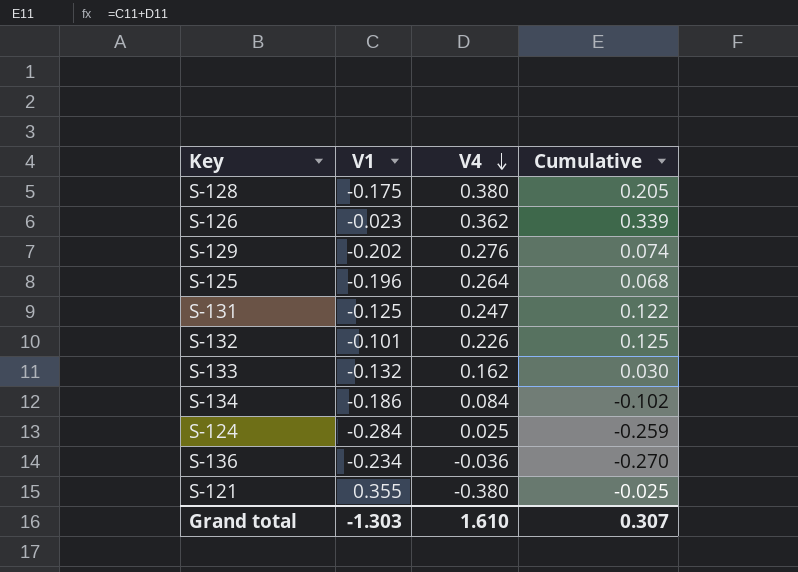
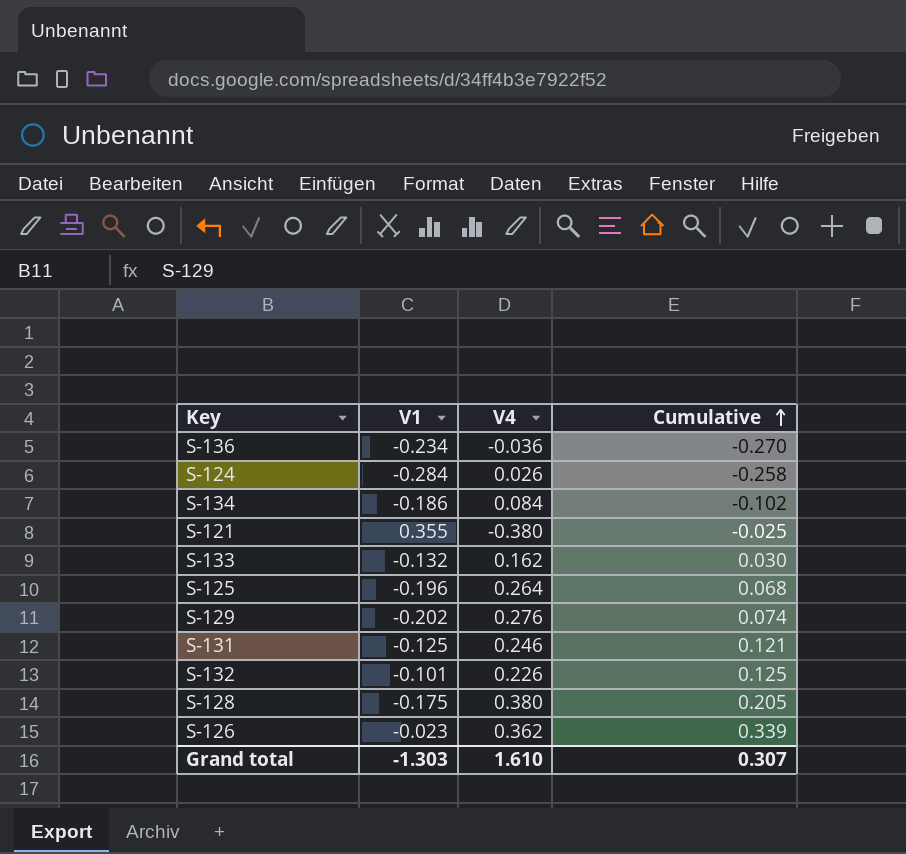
row order: V4 descending -> Cumulative ascending
S-124 | V4: 0.025 -> 0.026
S-124 | Cumulative: -0.259 -> -0.258
S-131 | V4: 0.247 -> 0.246
S-131 | Cumulative: 0.122 -> 0.121

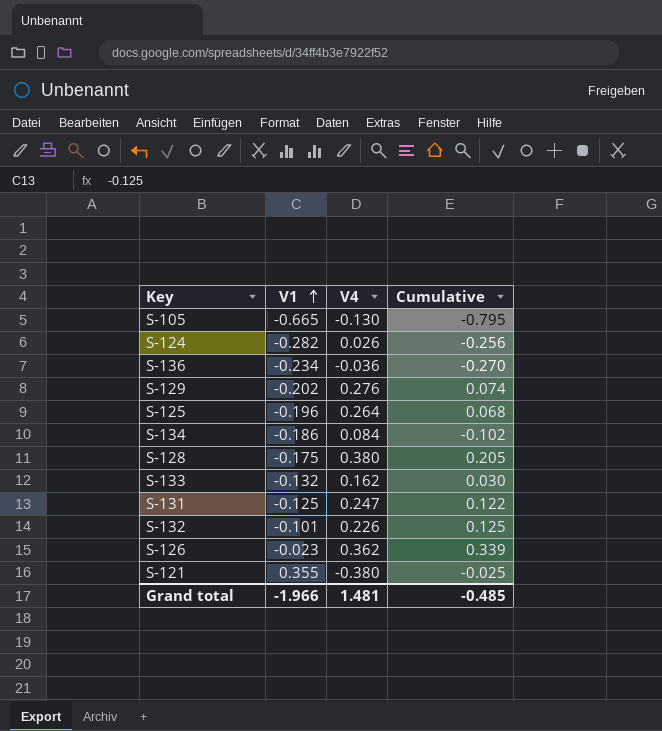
row order: Cumulative ascending -> V1 ascending
row S-105: none -> -0.665 | -0.130 | -0.795
S-124 | V1: -0.284 -> -0.282
S-124 | Cumulative: -0.258 -> -0.256
S-131 | V4: 0.246 -> 0.247
S-131 | Cumulative: 0.121 -> 0.122
Grand total | V1: -1.303 -> -1.966
Grand total | V4: 1.610 -> 1.481
Grand total | Cumulative: 0.307 -> -0.485

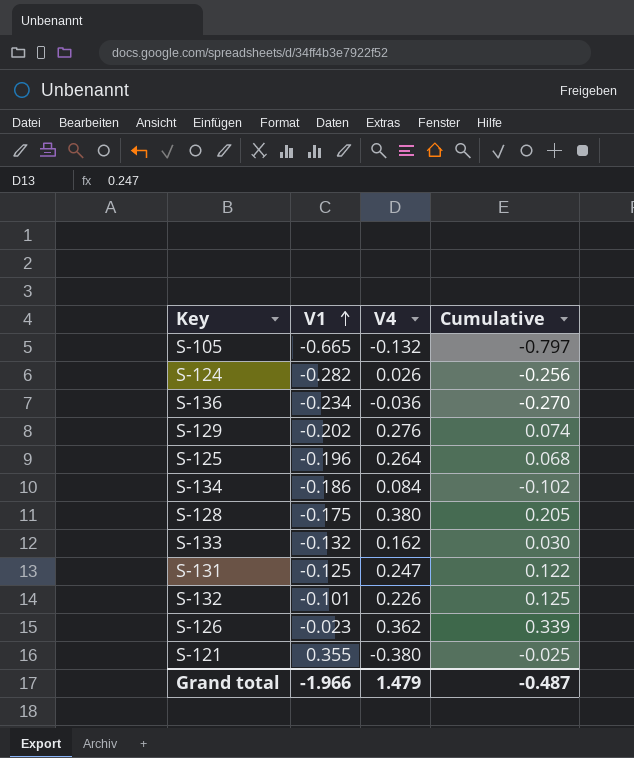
S-105 | V4: -0.130 -> -0.132
S-105 | Cumulative: -0.795 -> -0.797
Grand total | V4: 1.481 -> 1.479
Grand total | Cumulative: -0.485 -> -0.487

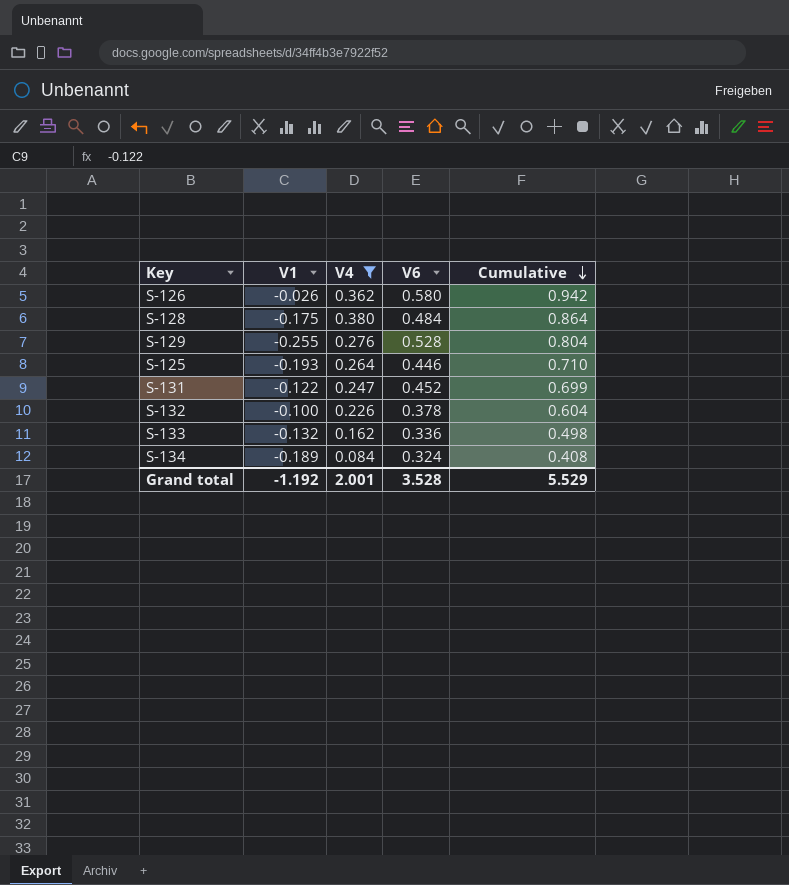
filter: none -> V4 >= 0.084
row order: V1 ascending -> Cumulative descending
column V6 | position: none -> 4
column Cumulative | formula: [V1] + [V4] -> [V4] + [V6]
S-126 | V1: -0.023 -> -0.026
S-129 | V1: -0.202 -> -0.255
S-125 | V1: -0.196 -> -0.193
S-131 | V1: -0.125 -> -0.122
S-132 | V1: -0.101 -> -0.100
S-134 | V1: -0.186 -> -0.189
Grand total | V1: -1.966 -> -1.192
Grand total | V4: 1.479 -> 2.001
Grand total | Cumulative: -0.487 -> 5.529

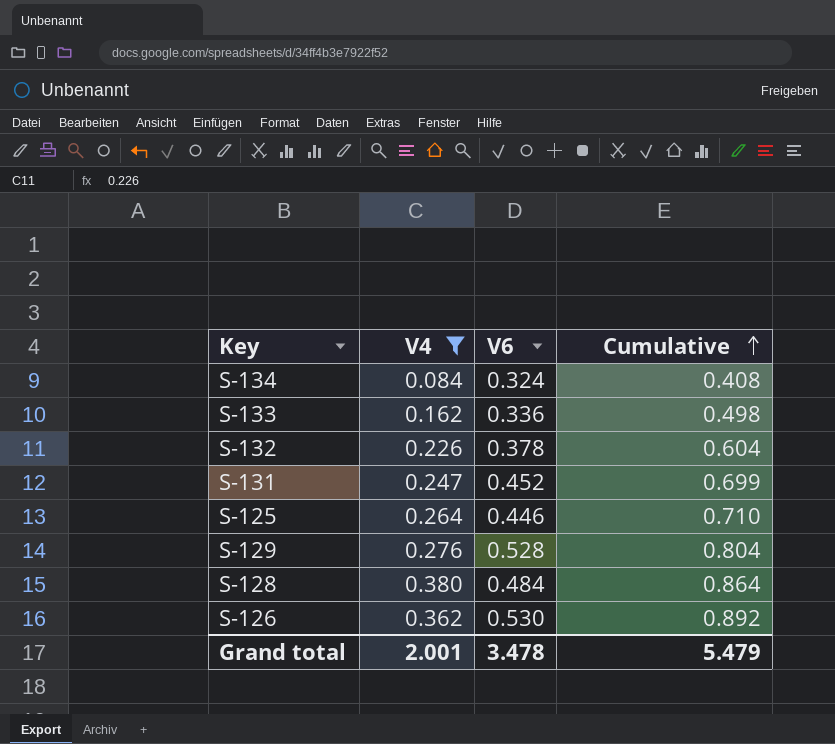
row order: Cumulative descending -> Cumulative ascending
column V1 | position: 2 -> none
S-126 | V6: 0.580 -> 0.530
S-126 | Cumulative: 0.942 -> 0.892
Grand total | V6: 3.528 -> 3.478
Grand total | Cumulative: 5.529 -> 5.479

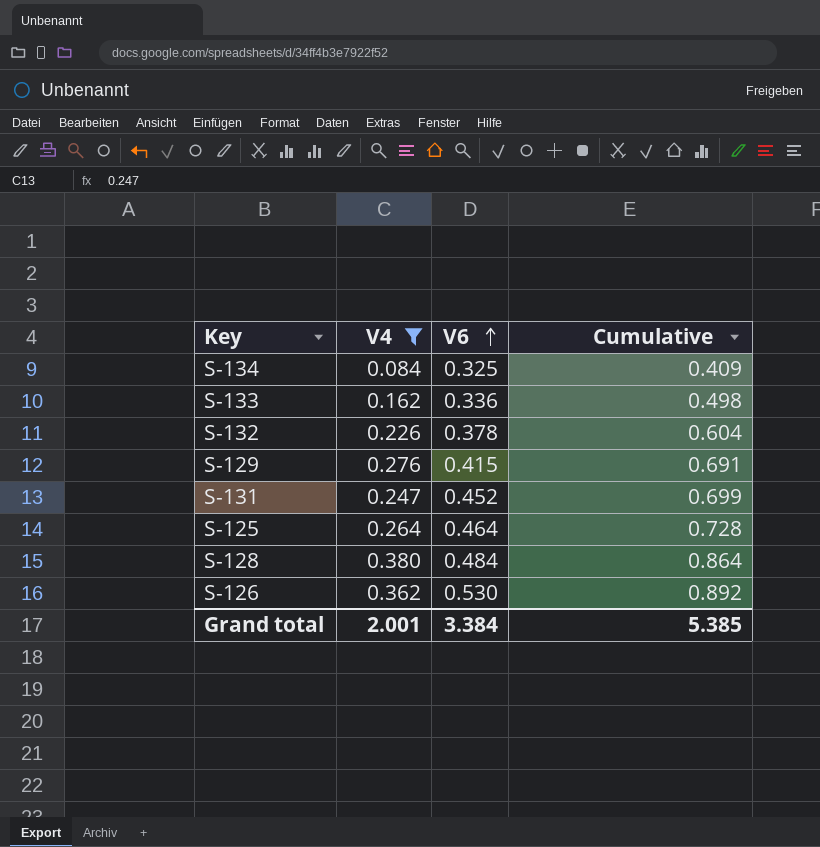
row order: Cumulative ascending -> V6 ascending
S-134 | V6: 0.324 -> 0.325
S-134 | Cumulative: 0.408 -> 0.409
S-129 | V6: 0.528 -> 0.415
S-129 | Cumulative: 0.804 -> 0.691
S-125 | V6: 0.446 -> 0.464
S-125 | Cumulative: 0.710 -> 0.728
Grand total | V6: 3.478 -> 3.384
Grand total | Cumulative: 5.479 -> 5.385

